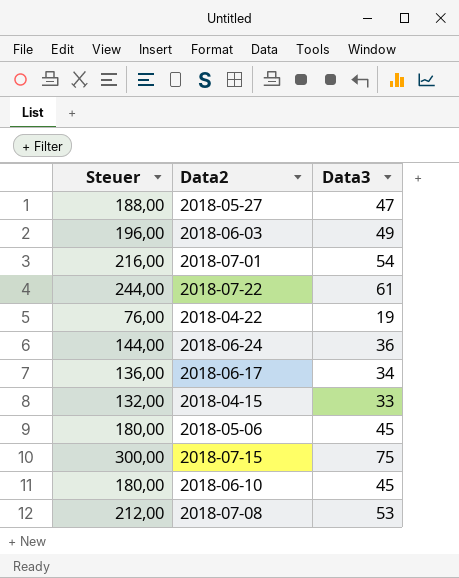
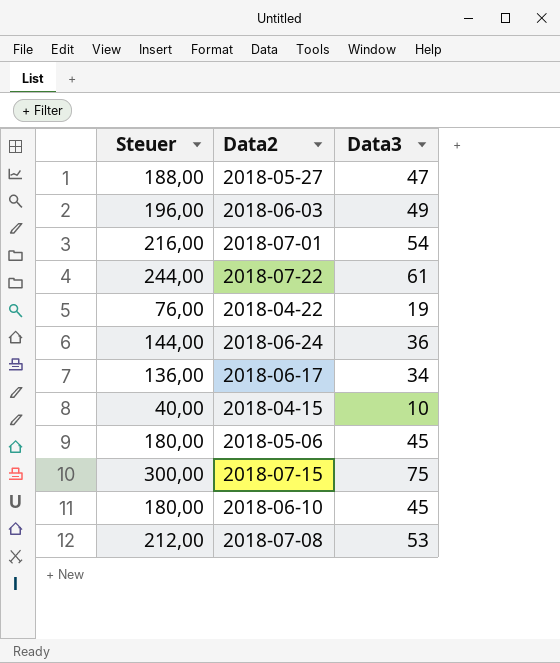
2018-04-15 | Steuer: 132,00 -> 40,00
2018-04-15 | Data3: 33 -> 10

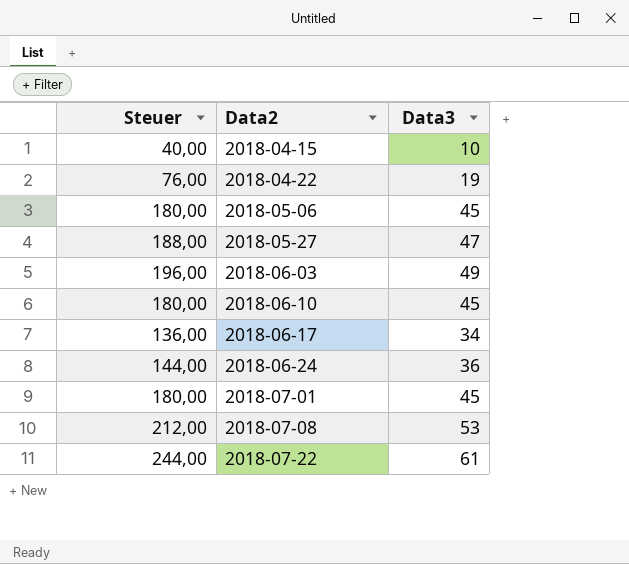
row order: none -> Data2 ascending
row 2018-07-15: 300,00 | 75 -> none
2018-07-01 | Steuer: 216,00 -> 180,00
2018-07-01 | Data3: 54 -> 45

